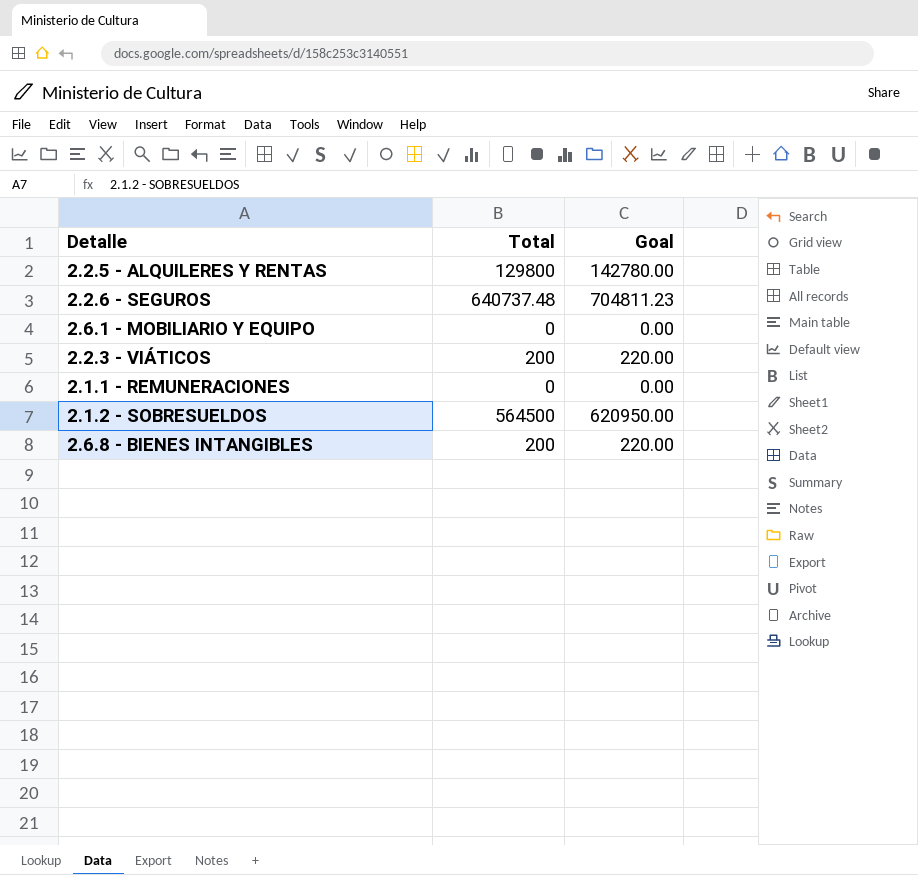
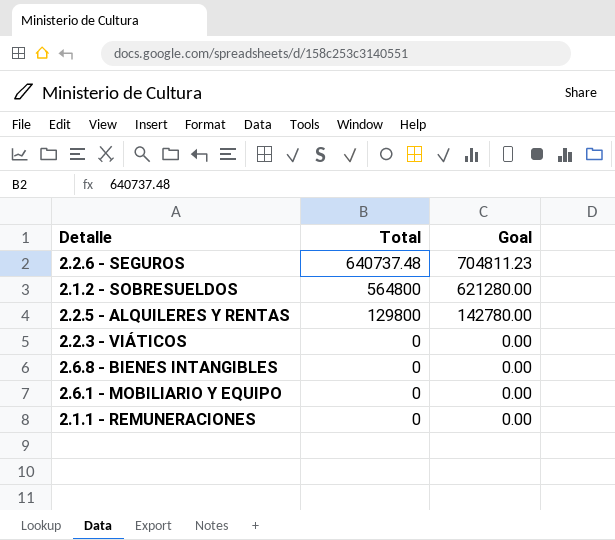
row order: none -> Total descending
2.1.2 - SOBRESUELDOS | Total: 564500 -> 564800
2.1.2 - SOBRESUELDOS | Goal: 620950.00 -> 621280.00
2.2.3 - VIÁTICOS | Total: 200 -> 0
2.2.3 - VIÁTICOS | Goal: 220.00 -> 0.00
2.6.8 - BIENES INTANGIBLES | Total: 200 -> 0
2.6.8 - BIENES INTANGIBLES | Goal: 220.00 -> 0.00

